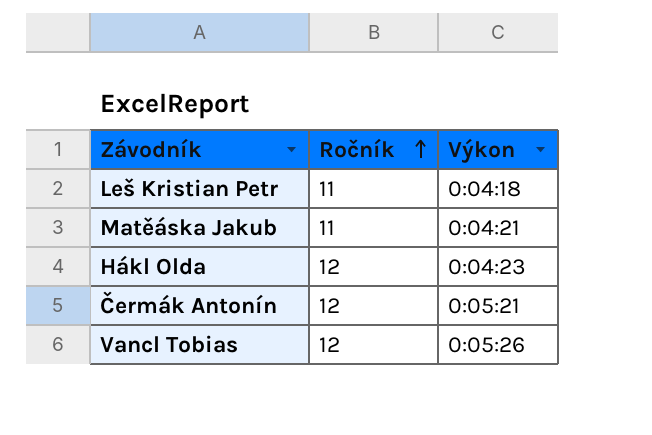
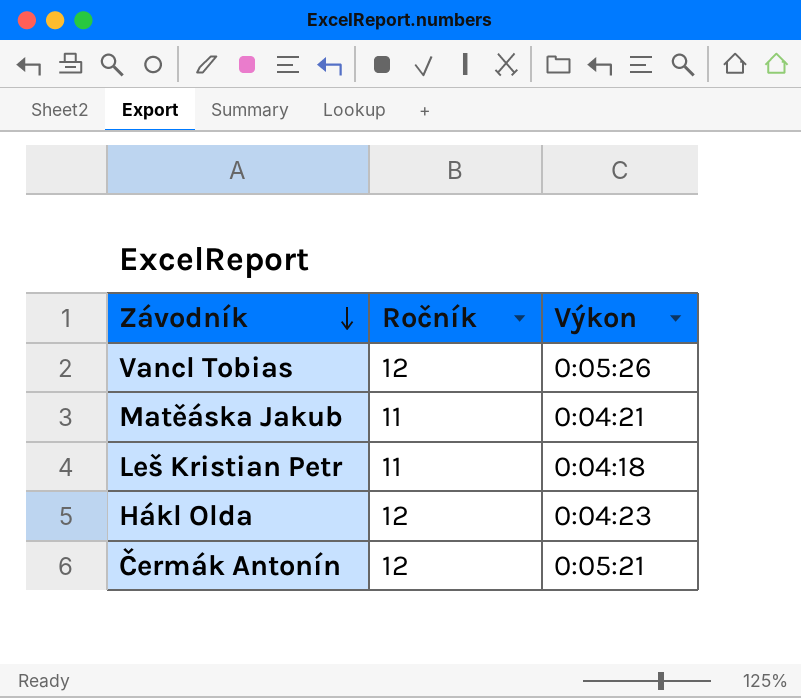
row order: Ročník ascending -> Závodník descending

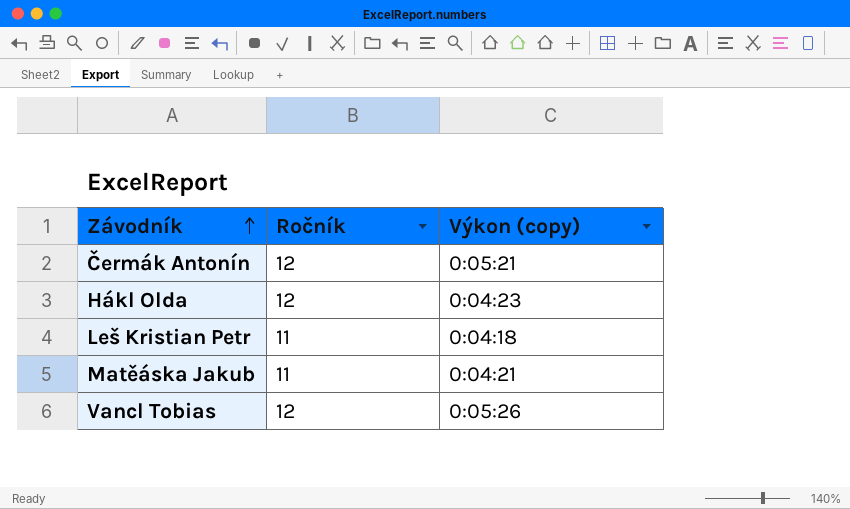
row order: Závodník descending -> Závodník ascending
column name: Výkon -> Výkon (copy)

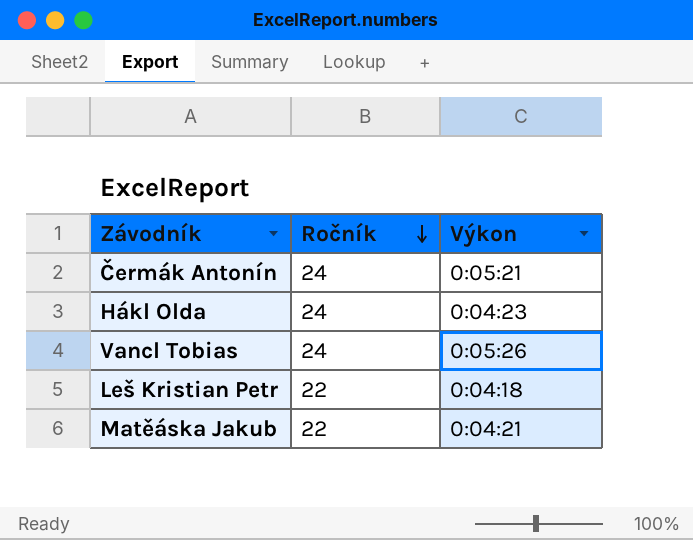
row order: Závodník ascending -> Ročník descending
column name: Výkon (copy) -> Výkon
Čermák Antonín | Ročník: 12 -> 24
Hákl Olda | Ročník: 12 -> 24
Vancl Tobias | Ročník: 12 -> 24
Leš Kristian Petr | Ročník: 11 -> 22
Matěáska Jakub | Ročník: 11 -> 22

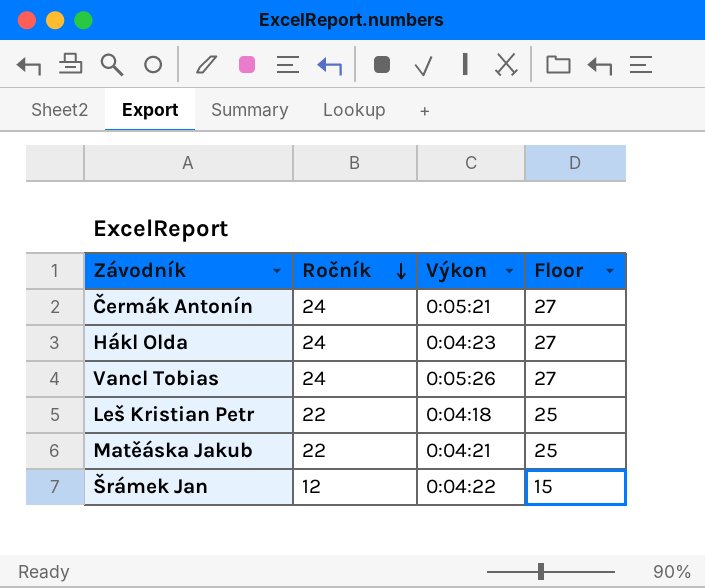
column Floor | formula: none -> [Ročník] + 3
row Šrámek Jan: none -> 12 | 0:04:22 | 15

